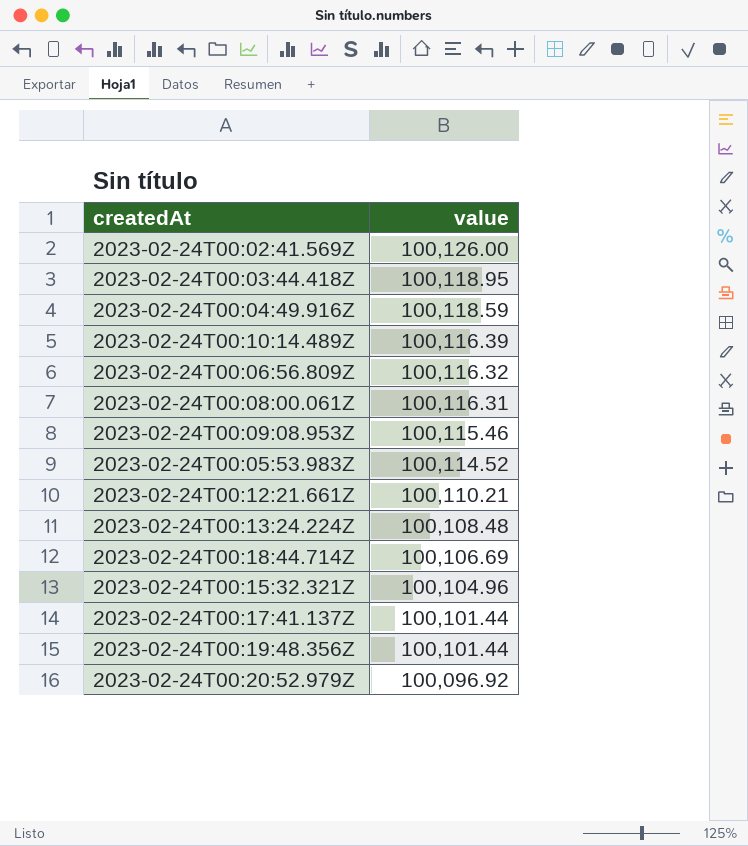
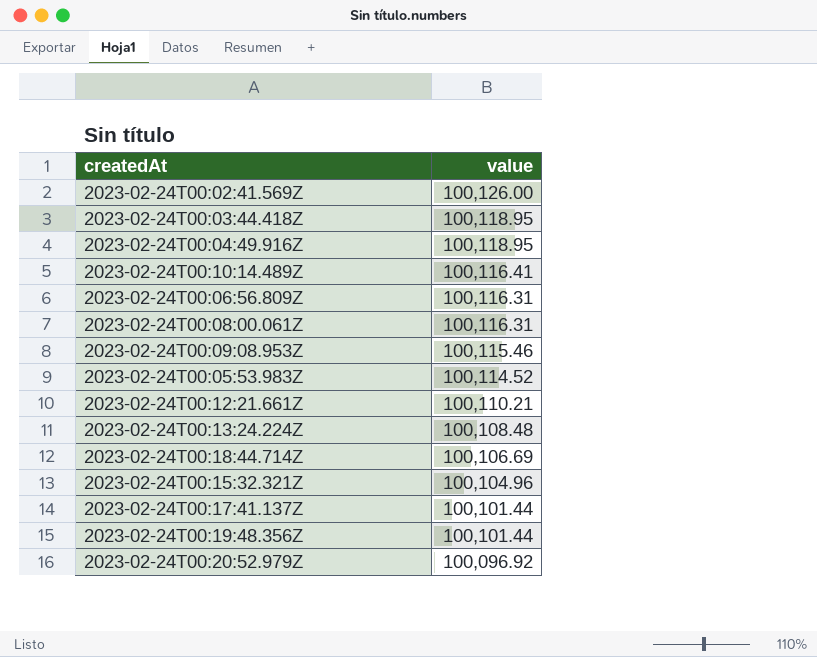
2023-02-24T00:04:49.916Z | value: 100,118.59 -> 100,118.95
2023-02-24T00:10:14.489Z | value: 100,116.39 -> 100,116.41
2023-02-24T00:06:56.809Z | value: 100,116.32 -> 100,116.31

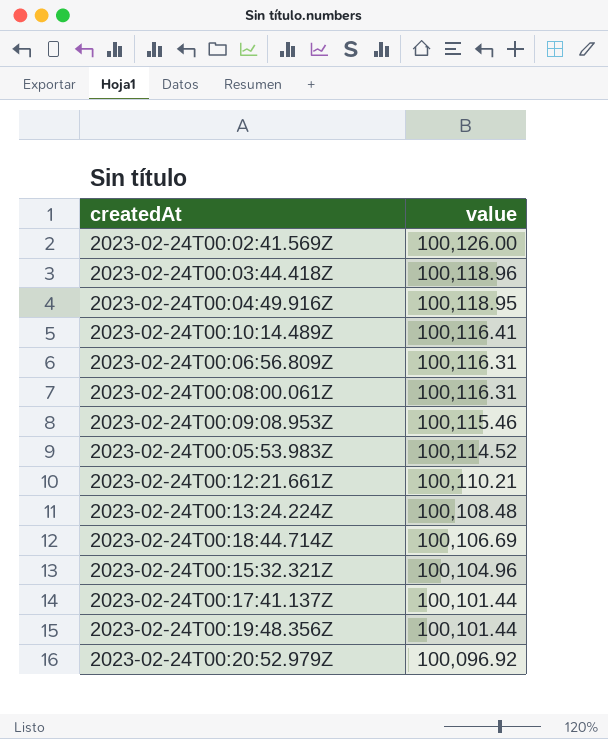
2023-02-24T00:03:44.418Z | value: 100,118.95 -> 100,118.96

